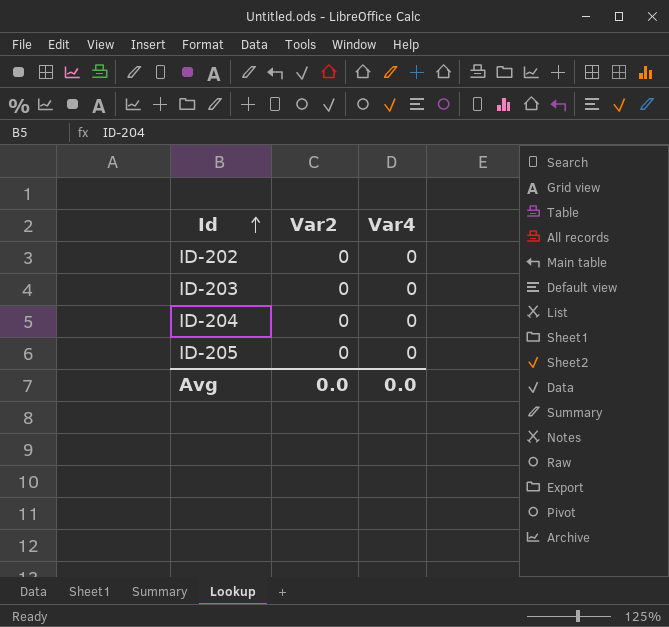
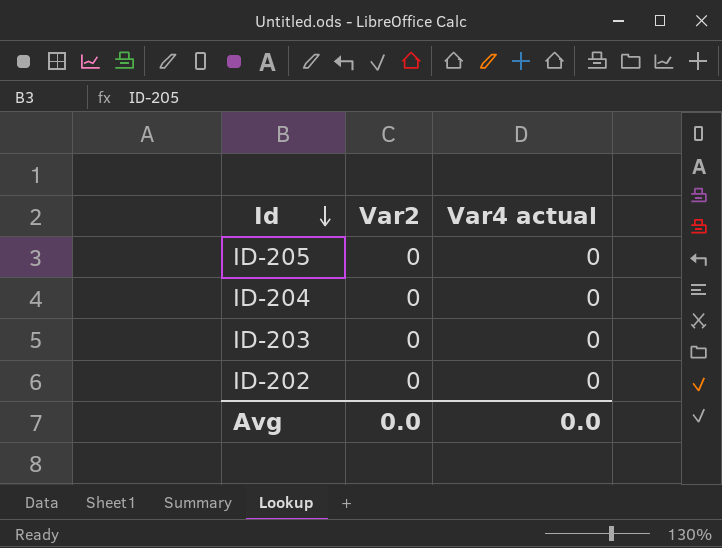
row order: Id ascending -> Id descending
column name: Var4 -> Var4 actual

